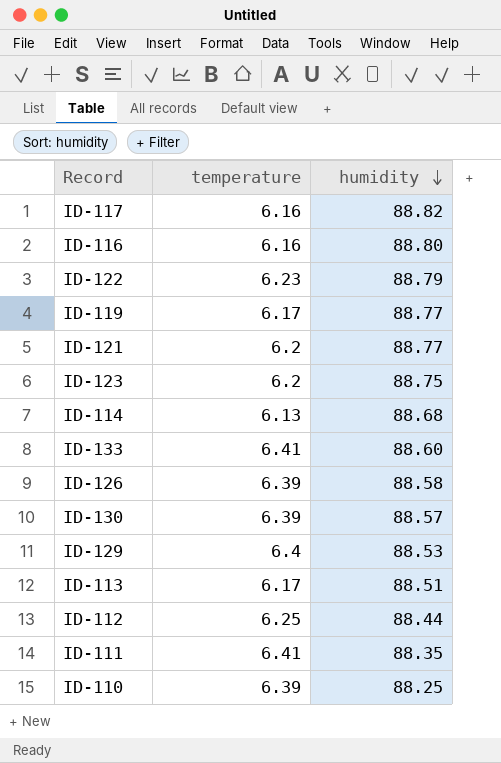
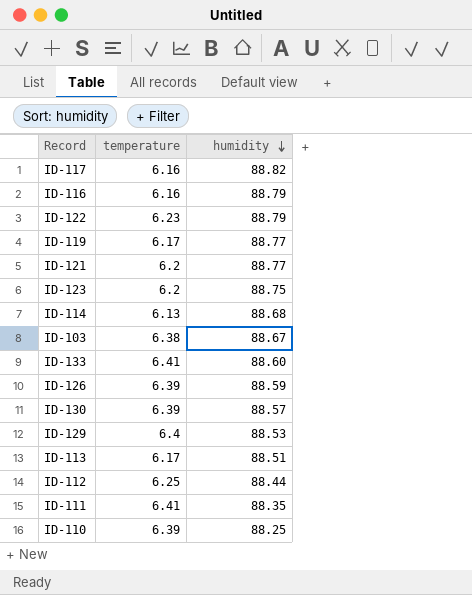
ID-116 | humidity: 88.80 -> 88.79
row ID-103: none -> 6.38 | 88.67
ID-126 | humidity: 88.58 -> 88.59

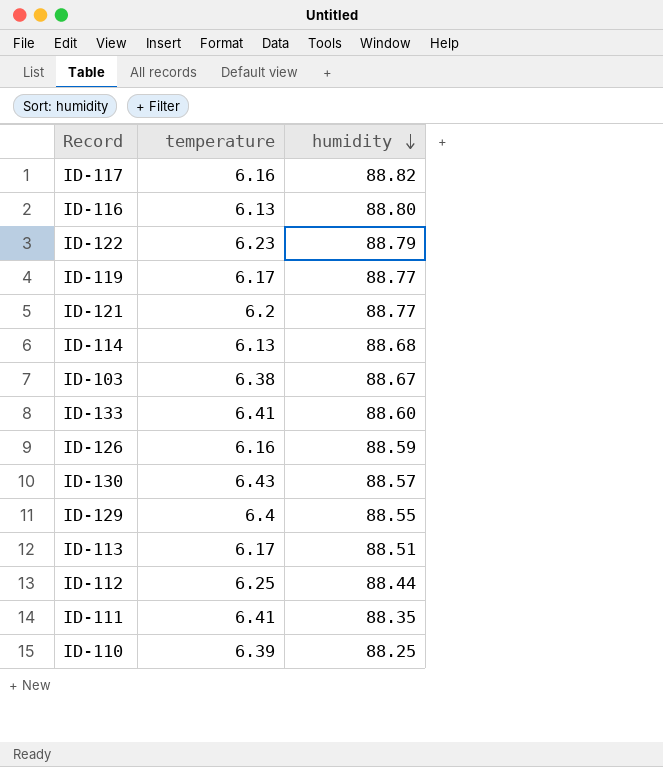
row ID-123: 6.2 | 88.75 -> none
ID-116 | temperature: 6.16 -> 6.13
ID-116 | humidity: 88.79 -> 88.80
ID-126 | temperature: 6.39 -> 6.16
ID-130 | temperature: 6.39 -> 6.43
ID-129 | humidity: 88.53 -> 88.55

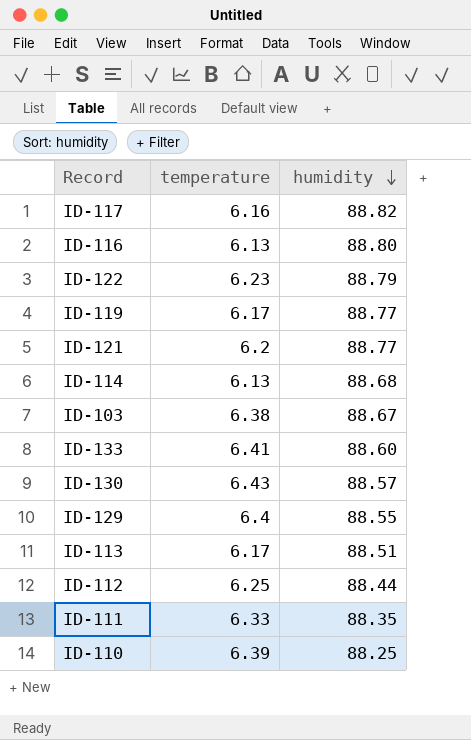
row ID-126: 6.16 | 88.59 -> none
ID-111 | temperature: 6.41 -> 6.33

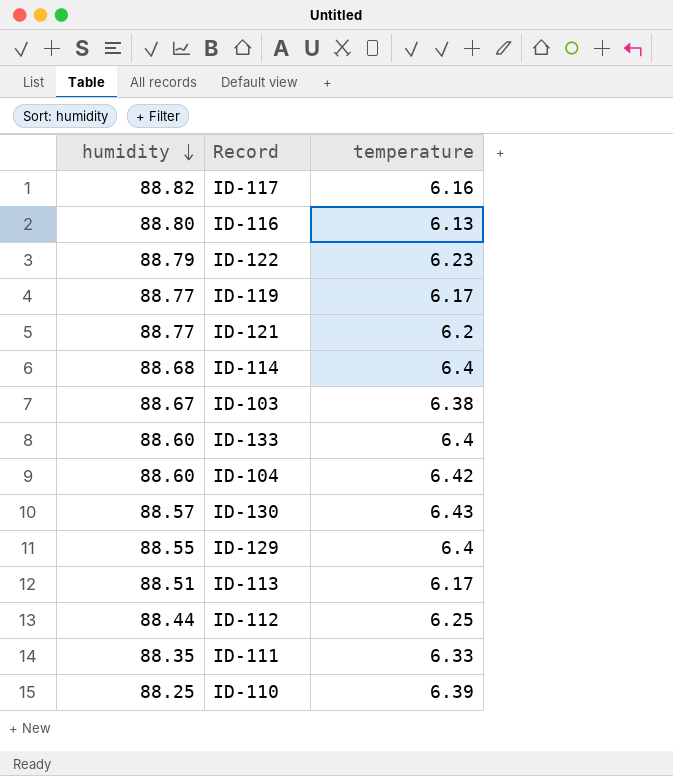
column humidity | position: 3 -> 1
ID-114 | temperature: 6.13 -> 6.4
ID-133 | temperature: 6.41 -> 6.4
row ID-104: none -> 88.60 | 6.42

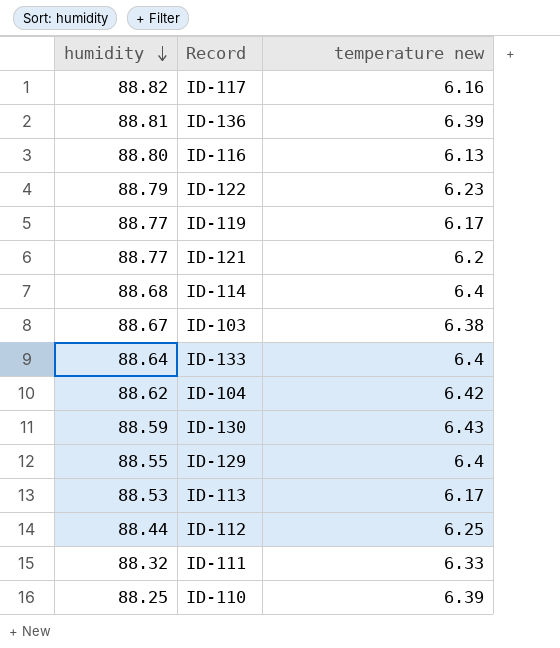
column name: temperature -> temperature new
row ID-136: none -> 88.81 | 6.39
ID-133 | humidity: 88.60 -> 88.64
ID-104 | humidity: 88.60 -> 88.62
ID-130 | humidity: 88.57 -> 88.59
ID-113 | humidity: 88.51 -> 88.53
ID-111 | humidity: 88.35 -> 88.32

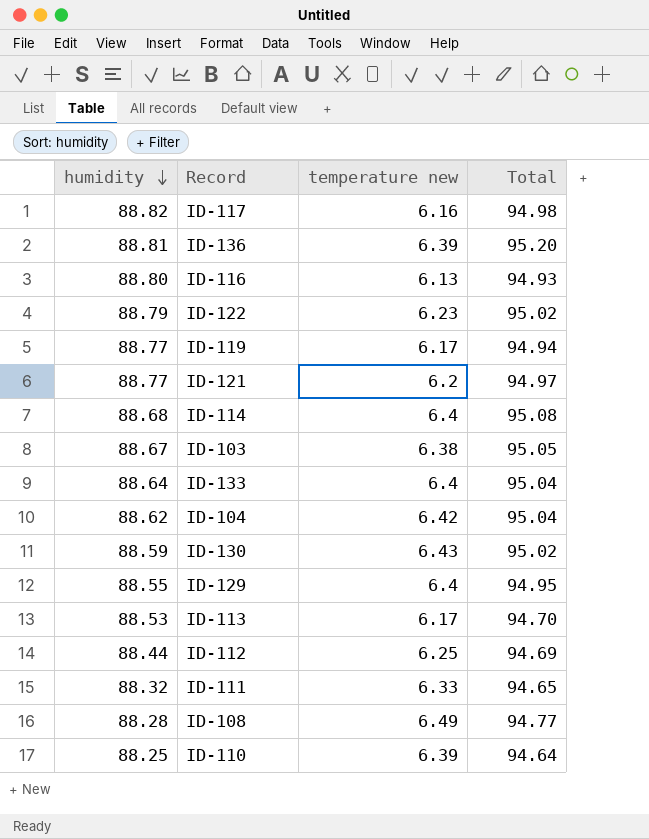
column Total | formula: none -> [humidity] + [temperature new]
row ID-108: none -> 88.28 | 6.49 | 94.77

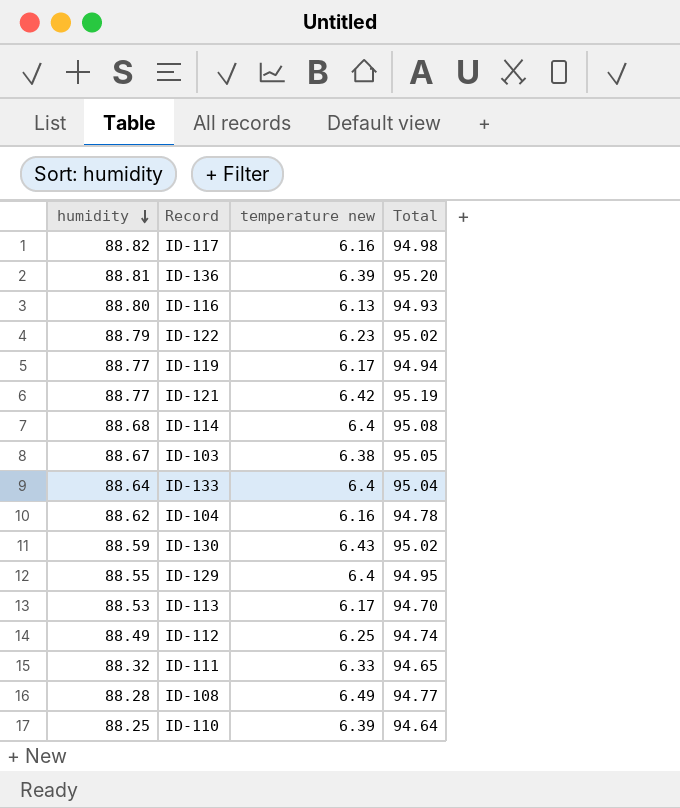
ID-121 | temperature new: 6.2 -> 6.42
ID-121 | Total: 94.97 -> 95.19
ID-104 | temperature new: 6.42 -> 6.16
ID-104 | Total: 95.04 -> 94.78
ID-112 | humidity: 88.44 -> 88.49
ID-112 | Total: 94.69 -> 94.74

